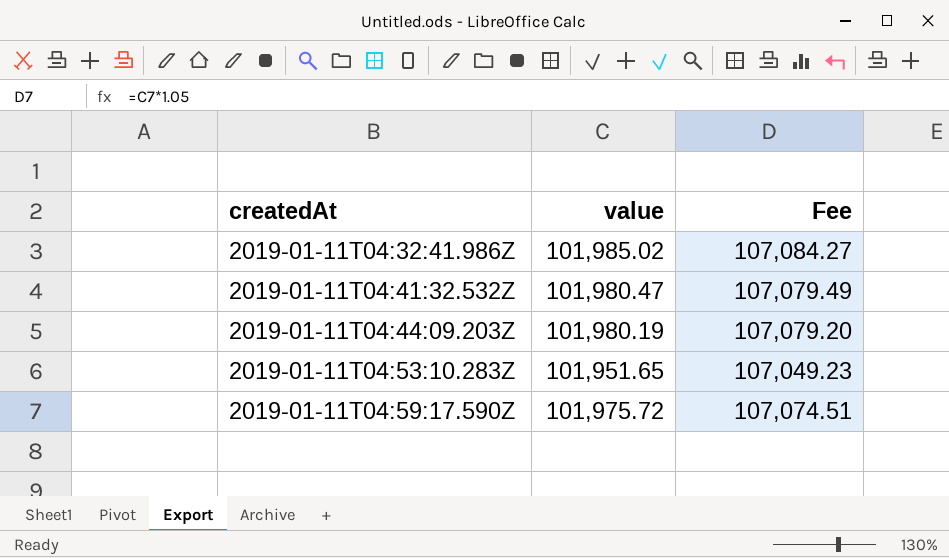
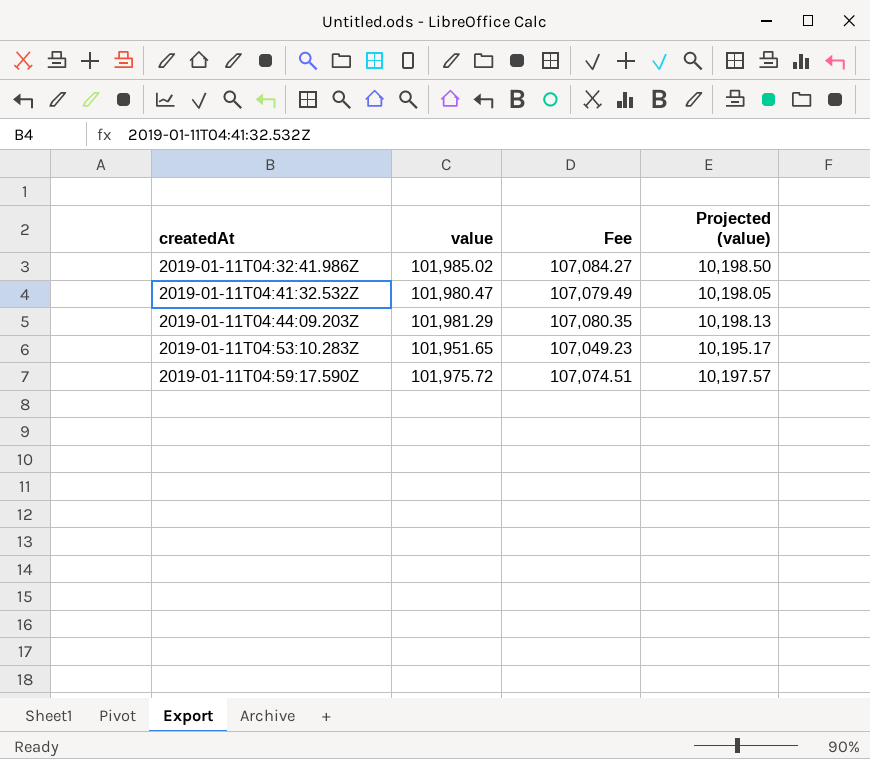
column Projected (value) | formula: none -> [value] * 0.1
2019-01-11T04:44:09.203Z | value: 101,980.19 -> 101,981.29
2019-01-11T04:44:09.203Z | Fee: 107,079.20 -> 107,080.35

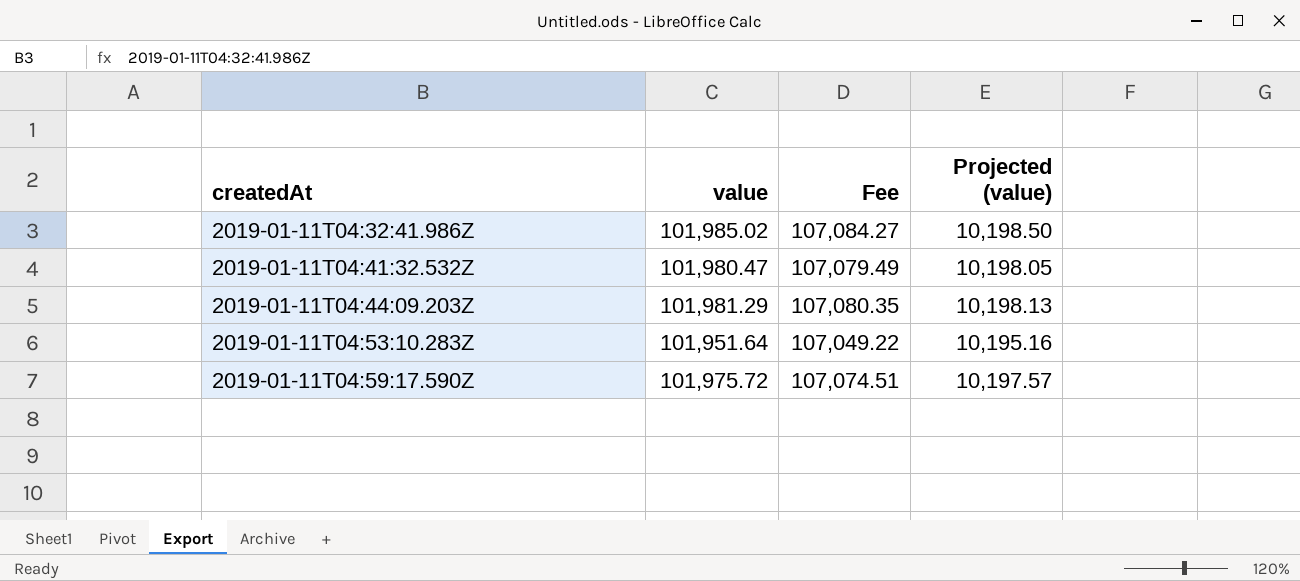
2019-01-11T04:53:10.283Z | value: 101,951.65 -> 101,951.64
2019-01-11T04:53:10.283Z | Fee: 107,049.23 -> 107,049.22
2019-01-11T04:53:10.283Z | Projected (value): 10,195.17 -> 10,195.16

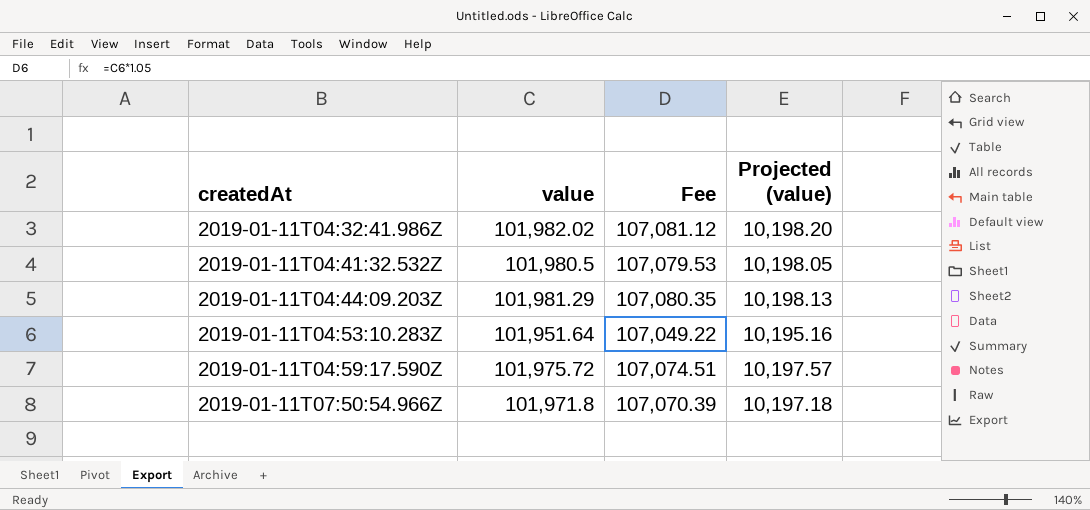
2019-01-11T04:32:41.986Z | value: 101,985.02 -> 101,982.02
2019-01-11T04:32:41.986Z | Fee: 107,084.27 -> 107,081.12
2019-01-11T04:32:41.986Z | Projected (value): 10,198.50 -> 10,198.20
2019-01-11T04:41:32.532Z | value: 101,980.47 -> 101,980.5
2019-01-11T04:41:32.532Z | Fee: 107,079.49 -> 107,079.53
row 2019-01-11T07:50:54.966Z: none -> 101,971.8 | 107,070.39 | 10,197.18

